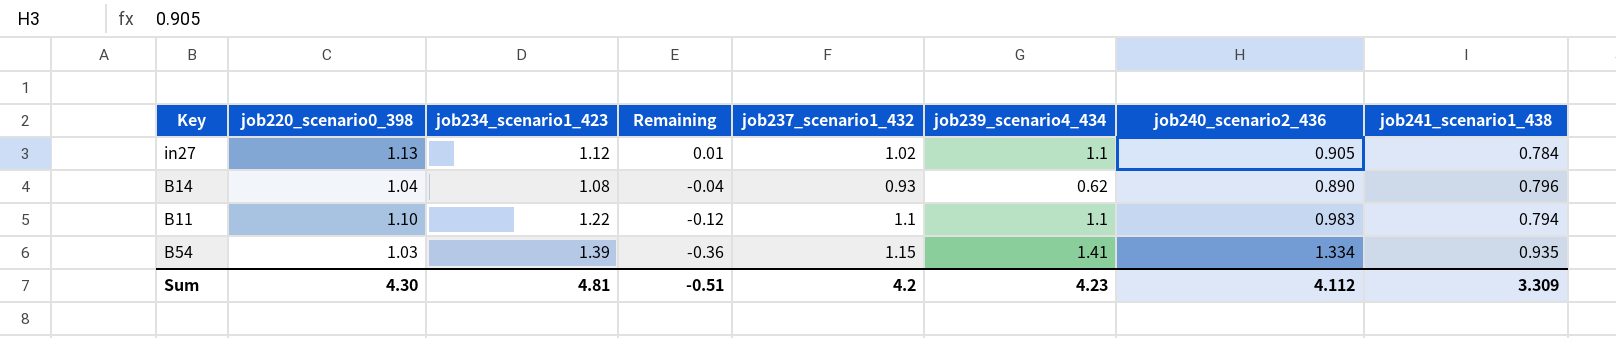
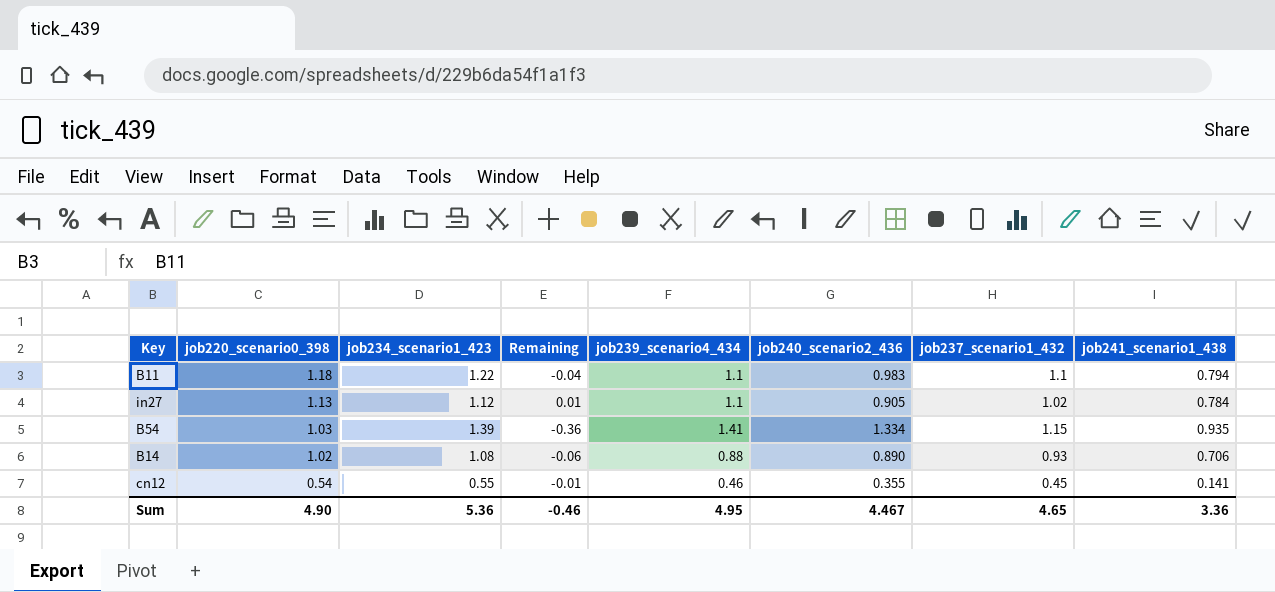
row order: Remaining descending -> job220_scenario0_398 descending
column job237_scenario1_432 | position: 5 -> 7
B11 | job220_scenario0_398: 1.10 -> 1.18
B11 | Remaining: -0.12 -> -0.04
B14 | job220_scenario0_398: 1.04 -> 1.02
B14 | Remaining: -0.04 -> -0.06
B14 | job239_scenario4_434: 0.62 -> 0.88
B14 | job241_scenario1_438: 0.796 -> 0.706
row cn12: none -> 0.54 | 0.55 | -0.01 | 0.46 | 0.355 | 0.45 | 0.141
Sum | job220_scenario0_398: 4.30 -> 4.90
Sum | job234_scenario1_423: 4.81 -> 5.36
Sum | Remaining: -0.51 -> -0.46
Sum | job239_scenario4_434: 4.23 -> 4.95
Sum | job240_scenario2_436: 4.112 -> 4.467
Sum | job237_scenario1_432: 4.2 -> 4.65
Sum | job241_scenario1_438: 3.309 -> 3.36

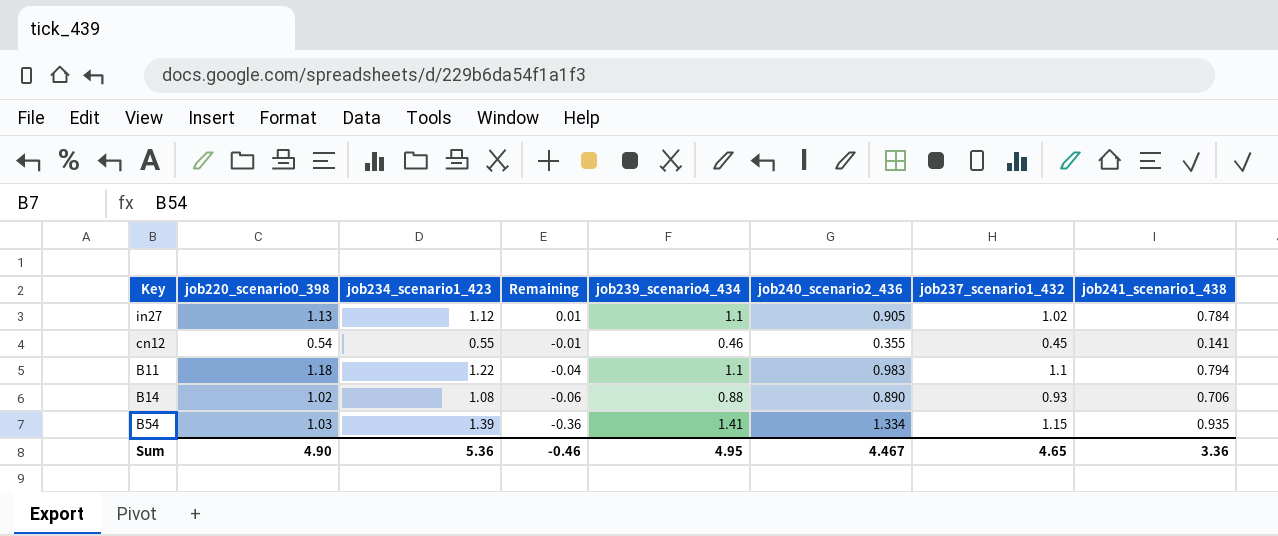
row order: job220_scenario0_398 descending -> Remaining descending

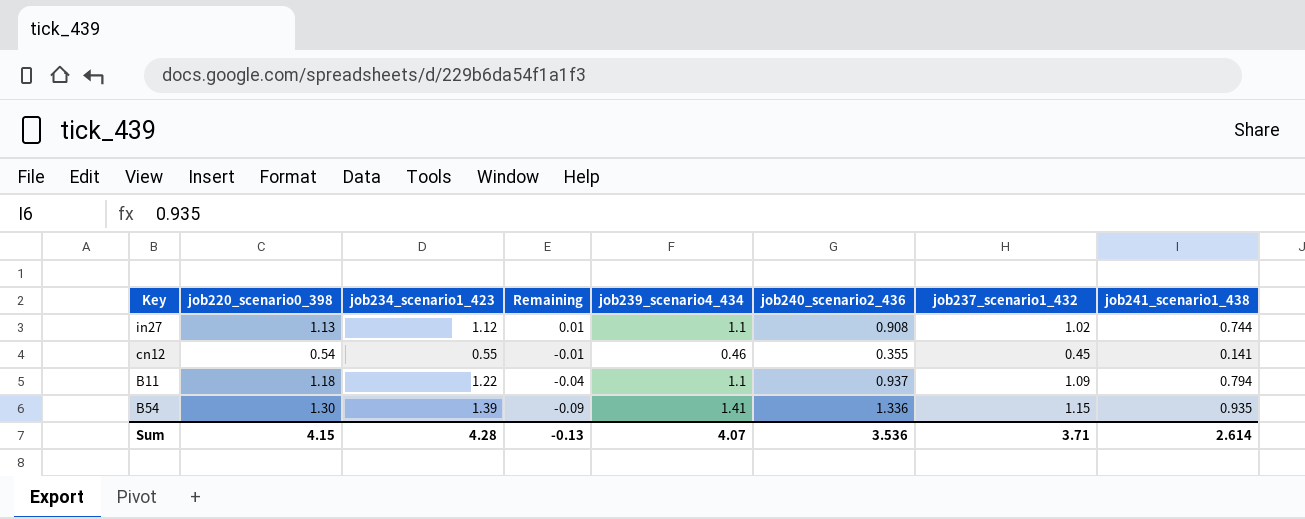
row B14: 1.02 | 1.08 | -0.06 | 0.88 | 0.890 | 0.93 | 0.706 -> none
in27 | job240_scenario2_436: 0.905 -> 0.908
in27 | job241_scenario1_438: 0.784 -> 0.744
B11 | job240_scenario2_436: 0.983 -> 0.937
B11 | job237_scenario1_432: 1.1 -> 1.09
B54 | job220_scenario0_398: 1.03 -> 1.30
B54 | Remaining: -0.36 -> -0.09
B54 | job240_scenario2_436: 1.334 -> 1.336
Sum | job220_scenario0_398: 4.90 -> 4.15
Sum | job234_scenario1_423: 5.36 -> 4.28
Sum | Remaining: -0.46 -> -0.13
Sum | job239_scenario4_434: 4.95 -> 4.07
Sum | job240_scenario2_436: 4.467 -> 3.536
Sum | job237_scenario1_432: 4.65 -> 3.71
Sum | job241_scenario1_438: 3.36 -> 2.614

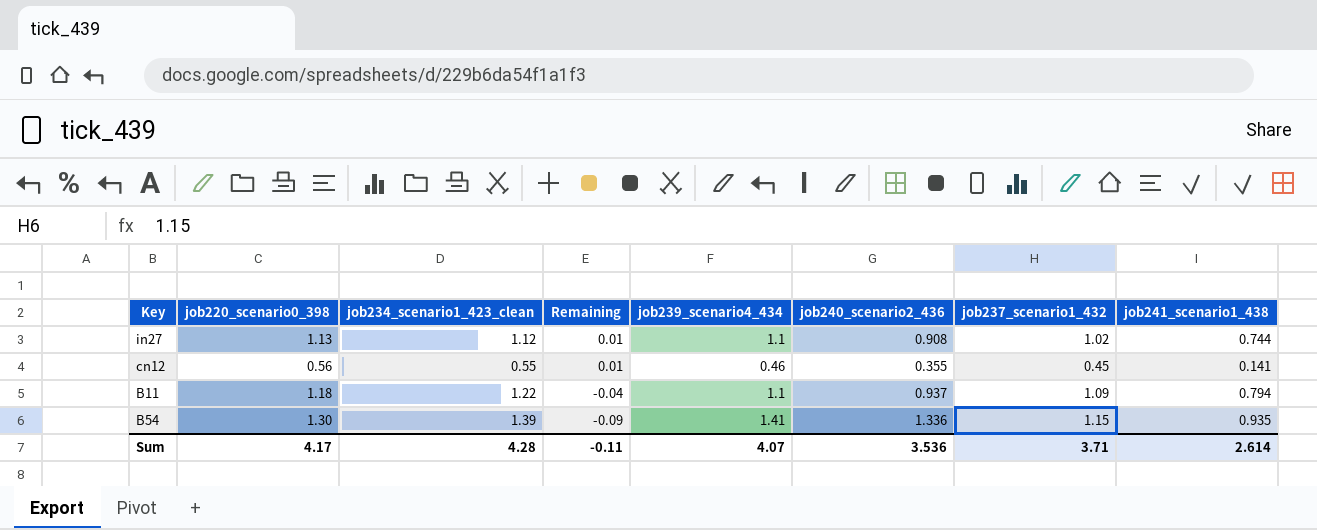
column name: job234_scenario1_423 -> job234_scenario1_423_clean
cn12 | job220_scenario0_398: 0.54 -> 0.56
cn12 | Remaining: -0.01 -> 0.01
Sum | job220_scenario0_398: 4.15 -> 4.17
Sum | Remaining: -0.13 -> -0.11

